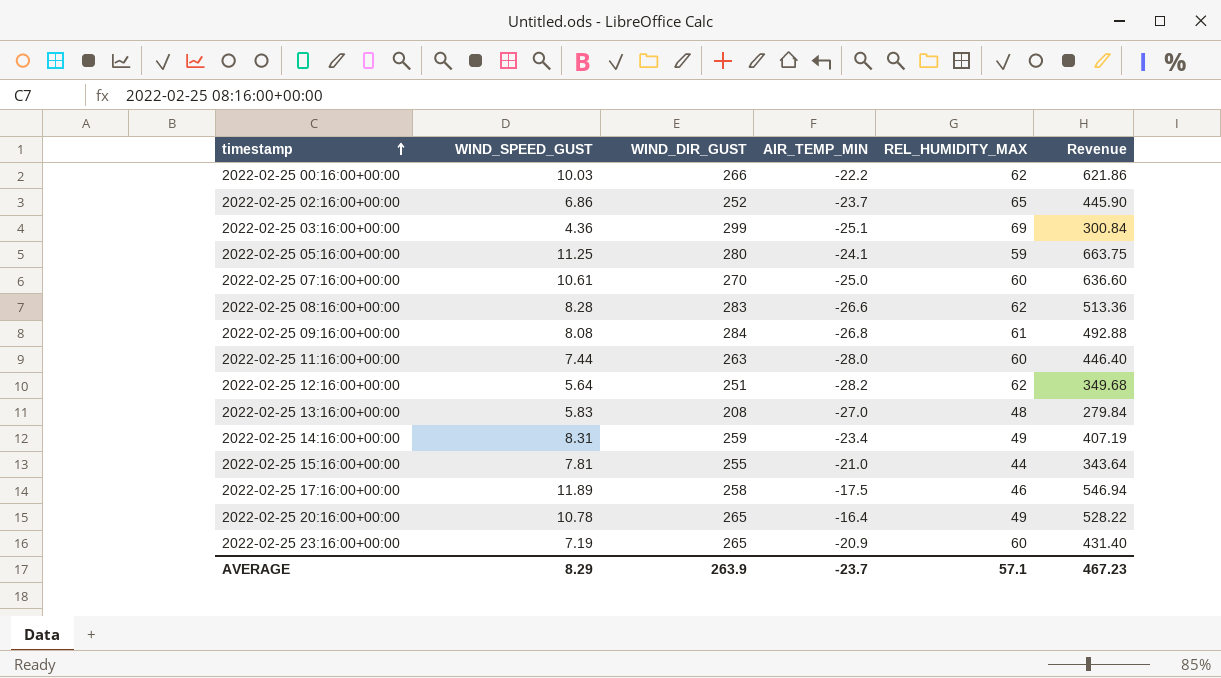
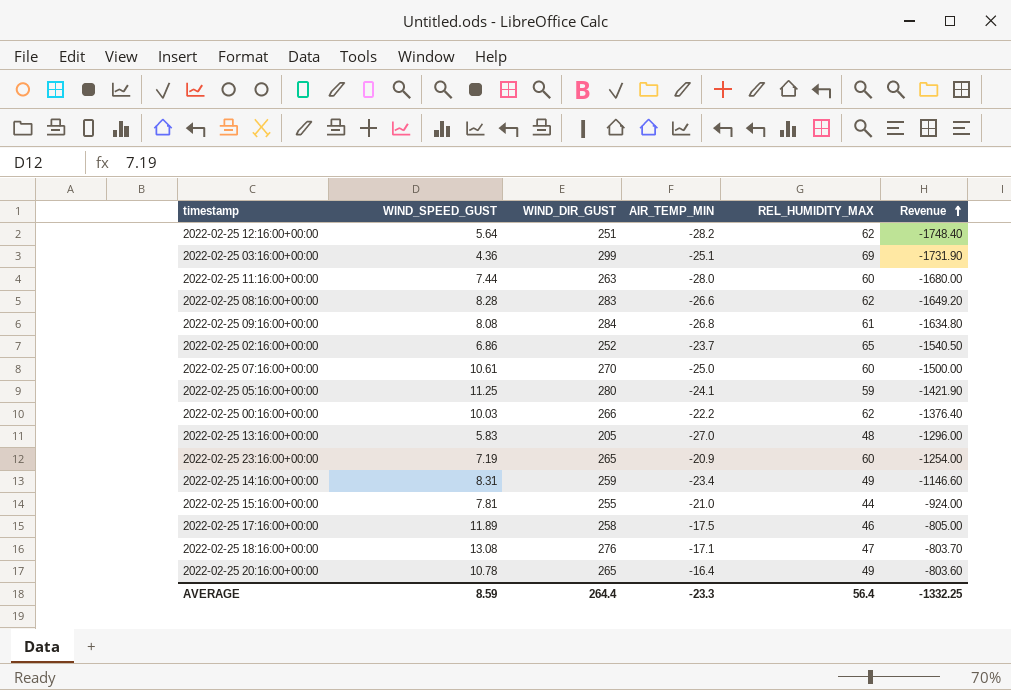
row order: timestamp ascending -> Revenue ascending
column Revenue | formula: [WIND_SPEED_GUST] * [REL_HUMIDITY_MAX] -> [AIR_TEMP_MIN] * [REL_HUMIDITY_MAX]
2022-02-25 13:16:00+00:00 | WIND_DIR_GUST: 208 -> 205
row 2022-02-25 18:16:00+00:00: none -> 13.08 | 276 | -17.1 | 47 | -803.70
AVERAGE | WIND_SPEED_GUST: 8.29 -> 8.59
AVERAGE | WIND_DIR_GUST: 263.9 -> 264.4
AVERAGE | AIR_TEMP_MIN: -23.7 -> -23.3
AVERAGE | REL_HUMIDITY_MAX: 57.1 -> 56.4
AVERAGE | Revenue: 467.23 -> -1332.25

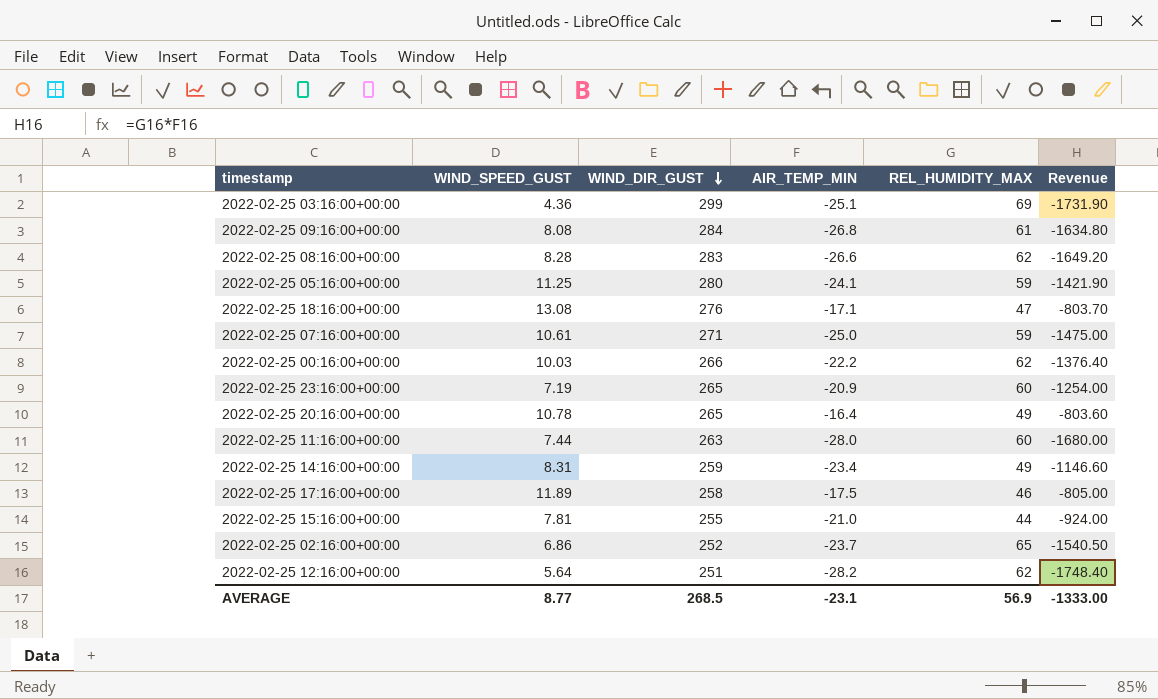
row order: Revenue ascending -> WIND_DIR_GUST descending
row 2022-02-25 13:16:00+00:00: 5.83 | 205 | -27.0 | 48 | -1296.00 -> none
2022-02-25 07:16:00+00:00 | WIND_DIR_GUST: 270 -> 271
2022-02-25 07:16:00+00:00 | REL_HUMIDITY_MAX: 60 -> 59
2022-02-25 07:16:00+00:00 | Revenue: -1500.00 -> -1475.00
AVERAGE | WIND_SPEED_GUST: 8.59 -> 8.77
AVERAGE | WIND_DIR_GUST: 264.4 -> 268.5
AVERAGE | AIR_TEMP_MIN: -23.3 -> -23.1
AVERAGE | REL_HUMIDITY_MAX: 56.4 -> 56.9
AVERAGE | Revenue: -1332.25 -> -1333.00

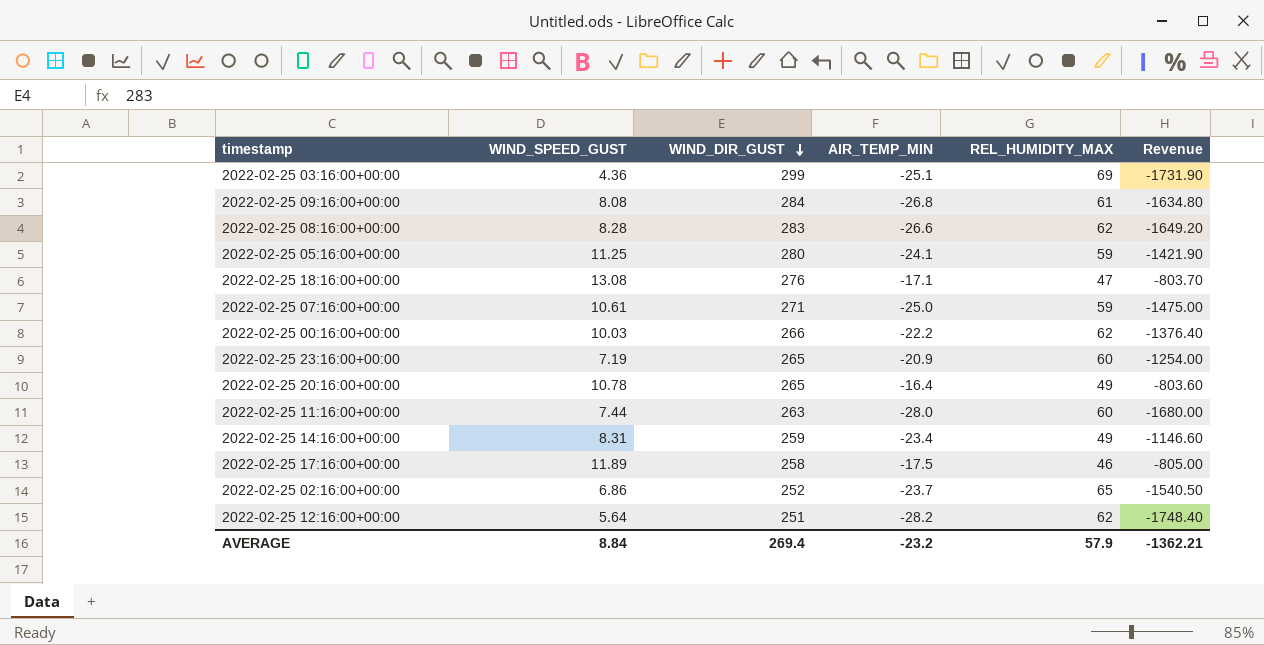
row 2022-02-25 15:16:00+00:00: 7.81 | 255 | -21.0 | 44 | -924.00 -> none
AVERAGE | WIND_SPEED_GUST: 8.77 -> 8.84
AVERAGE | WIND_DIR_GUST: 268.5 -> 269.4
AVERAGE | AIR_TEMP_MIN: -23.1 -> -23.2
AVERAGE | REL_HUMIDITY_MAX: 56.9 -> 57.9
AVERAGE | Revenue: -1333.00 -> -1362.21

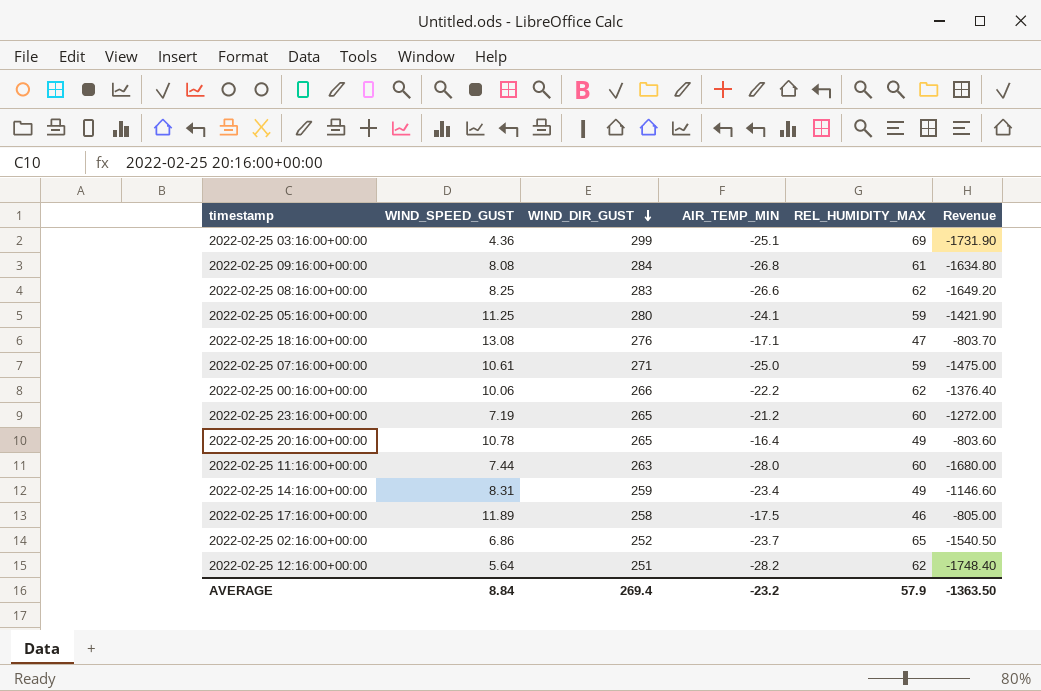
2022-02-25 08:16:00+00:00 | WIND_SPEED_GUST: 8.28 -> 8.25
2022-02-25 00:16:00+00:00 | WIND_SPEED_GUST: 10.03 -> 10.06
2022-02-25 23:16:00+00:00 | AIR_TEMP_MIN: -20.9 -> -21.2
2022-02-25 23:16:00+00:00 | Revenue: -1254.00 -> -1272.00
AVERAGE | Revenue: -1362.21 -> -1363.50

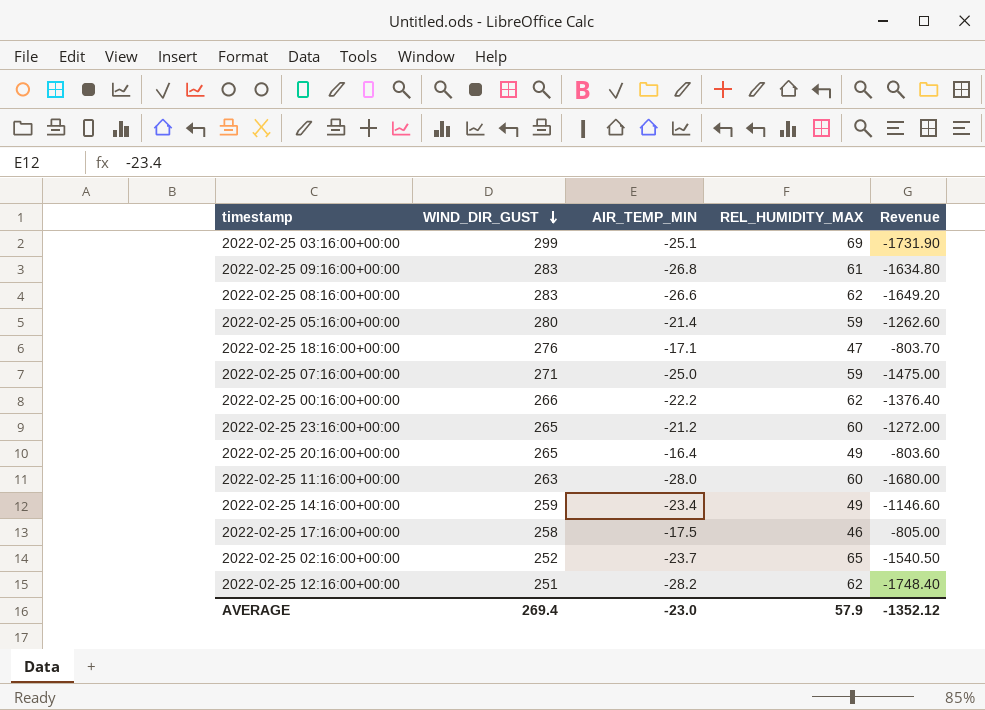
column WIND_SPEED_GUST | position: 2 -> none
2022-02-25 09:16:00+00:00 | WIND_DIR_GUST: 284 -> 283
2022-02-25 05:16:00+00:00 | AIR_TEMP_MIN: -24.1 -> -21.4
2022-02-25 05:16:00+00:00 | Revenue: -1421.90 -> -1262.60
AVERAGE | AIR_TEMP_MIN: -23.2 -> -23.0
AVERAGE | Revenue: -1363.50 -> -1352.12

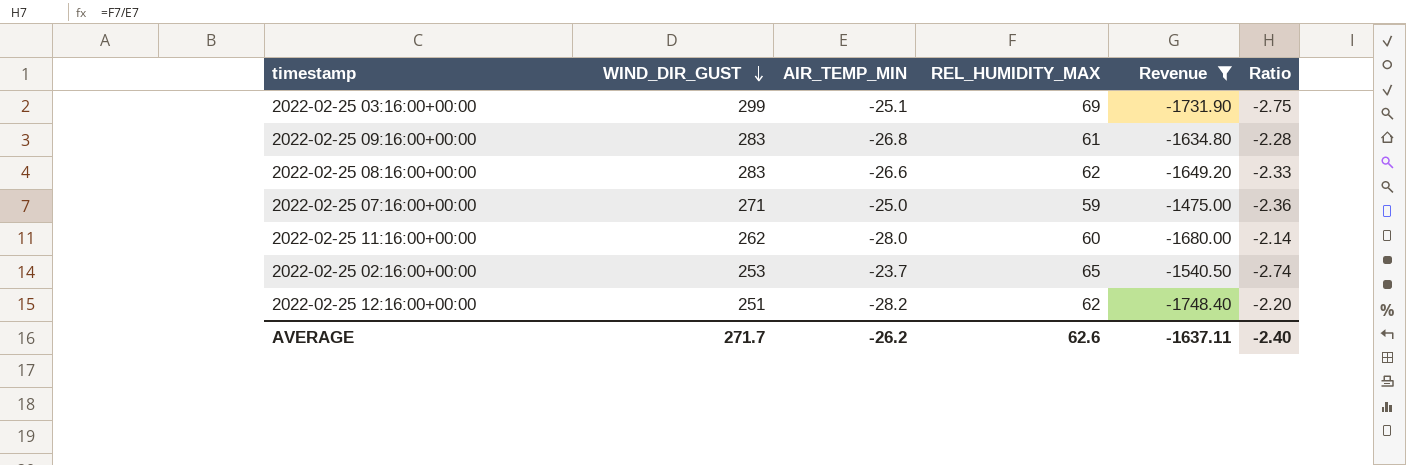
filter: none -> Revenue <= -1475.00
column Ratio | formula: none -> [REL_HUMIDITY_MAX] / [AIR_TEMP_MIN]
2022-02-25 11:16:00+00:00 | WIND_DIR_GUST: 263 -> 262
2022-02-25 02:16:00+00:00 | WIND_DIR_GUST: 252 -> 253
AVERAGE | WIND_DIR_GUST: 269.4 -> 271.7
AVERAGE | AIR_TEMP_MIN: -23.0 -> -26.2
AVERAGE | REL_HUMIDITY_MAX: 57.9 -> 62.6
AVERAGE | Revenue: -1352.12 -> -1637.11

